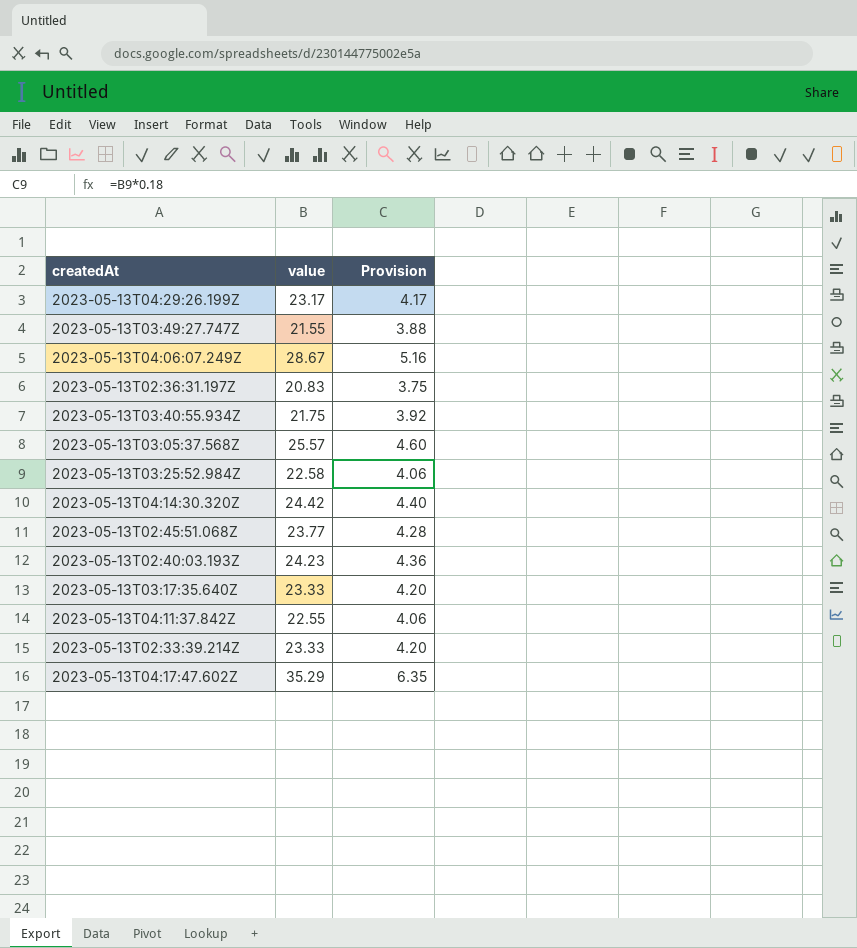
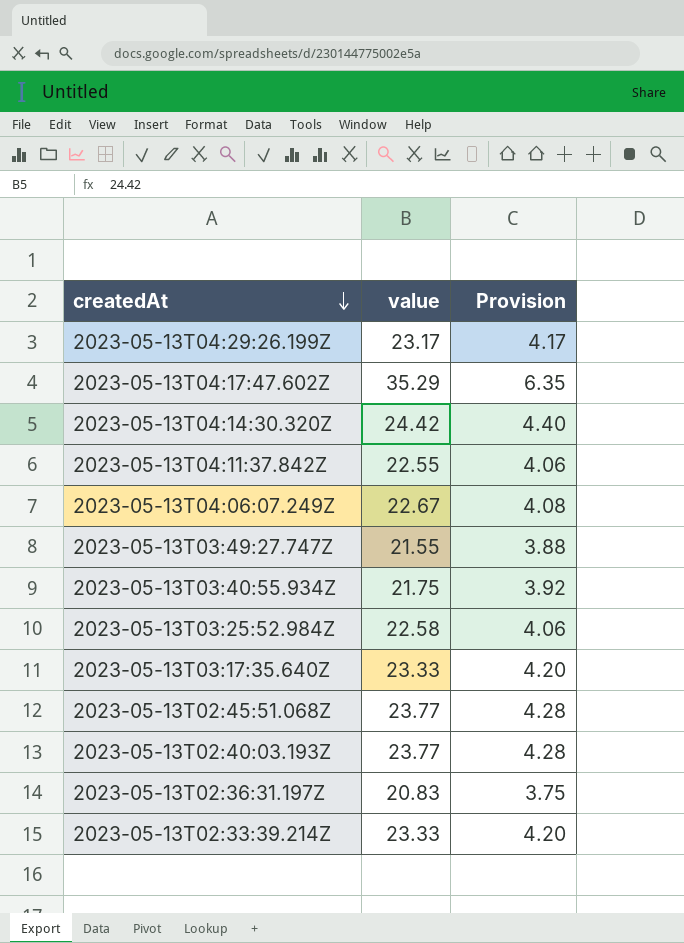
row order: none -> createdAt descending
row 2023-05-13T03:05:37.568Z: 25.57 | 4.60 -> none
2023-05-13T04:06:07.249Z | value: 28.67 -> 22.67
2023-05-13T04:06:07.249Z | Provision: 5.16 -> 4.08
2023-05-13T02:40:03.193Z | value: 24.23 -> 23.77
2023-05-13T02:40:03.193Z | Provision: 4.36 -> 4.28

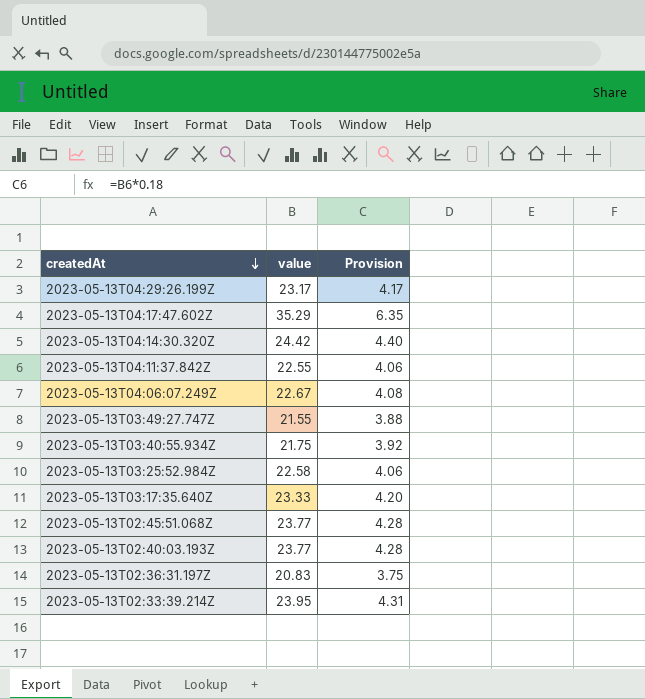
2023-05-13T02:33:39.214Z | value: 23.33 -> 23.95
2023-05-13T02:33:39.214Z | Provision: 4.20 -> 4.31

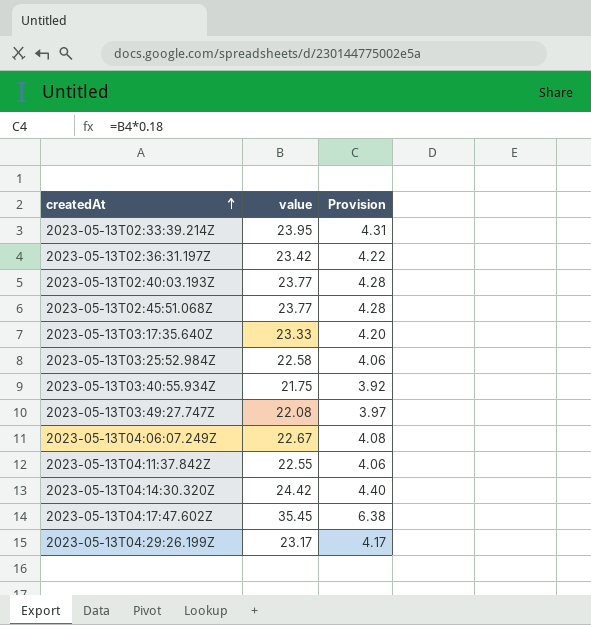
row order: createdAt descending -> createdAt ascending
2023-05-13T02:36:31.197Z | value: 20.83 -> 23.42
2023-05-13T02:36:31.197Z | Provision: 3.75 -> 4.22
2023-05-13T03:49:27.747Z | value: 21.55 -> 22.08
2023-05-13T03:49:27.747Z | Provision: 3.88 -> 3.97
2023-05-13T04:17:47.602Z | value: 35.29 -> 35.45
2023-05-13T04:17:47.602Z | Provision: 6.35 -> 6.38

